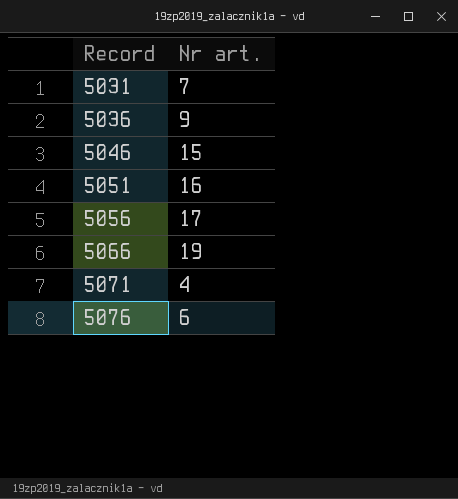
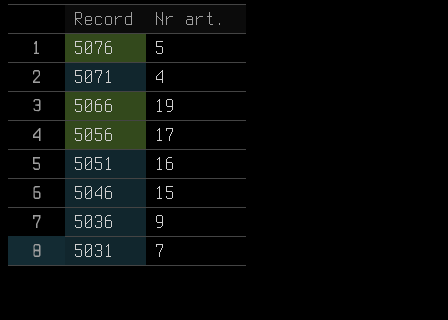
row order: Record ascending -> Record descending
5076 | Nr art.: 6 -> 5

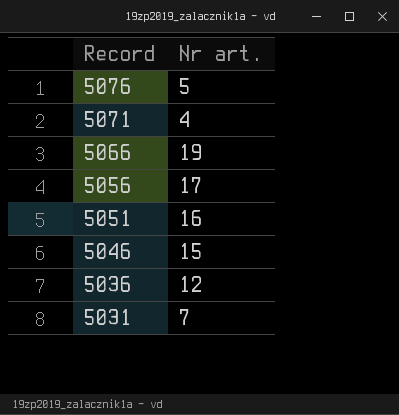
5036 | Nr art.: 9 -> 12

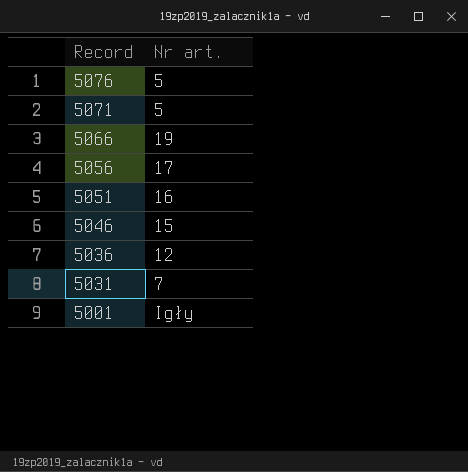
5071 | Nr art.: 4 -> 5
row 5001: none -> Igły

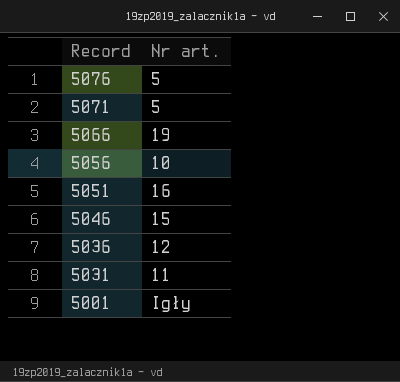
5056 | Nr art.: 17 -> 10
5031 | Nr art.: 7 -> 11

